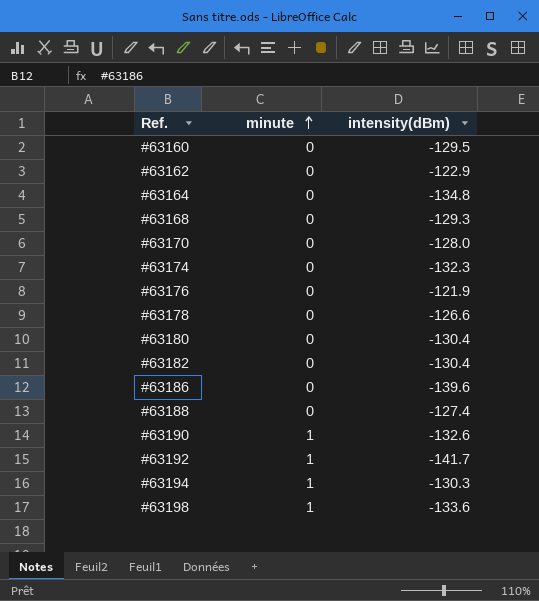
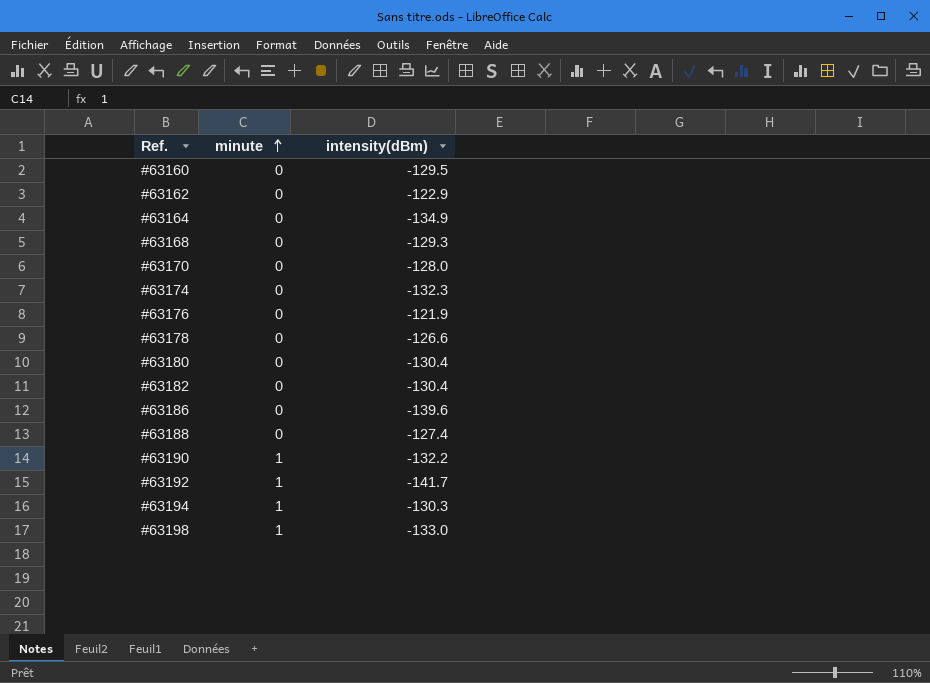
#63164 | intensity(dBm): -134.8 -> -134.9
#63190 | intensity(dBm): -132.6 -> -132.2
#63198 | intensity(dBm): -133.6 -> -133.0

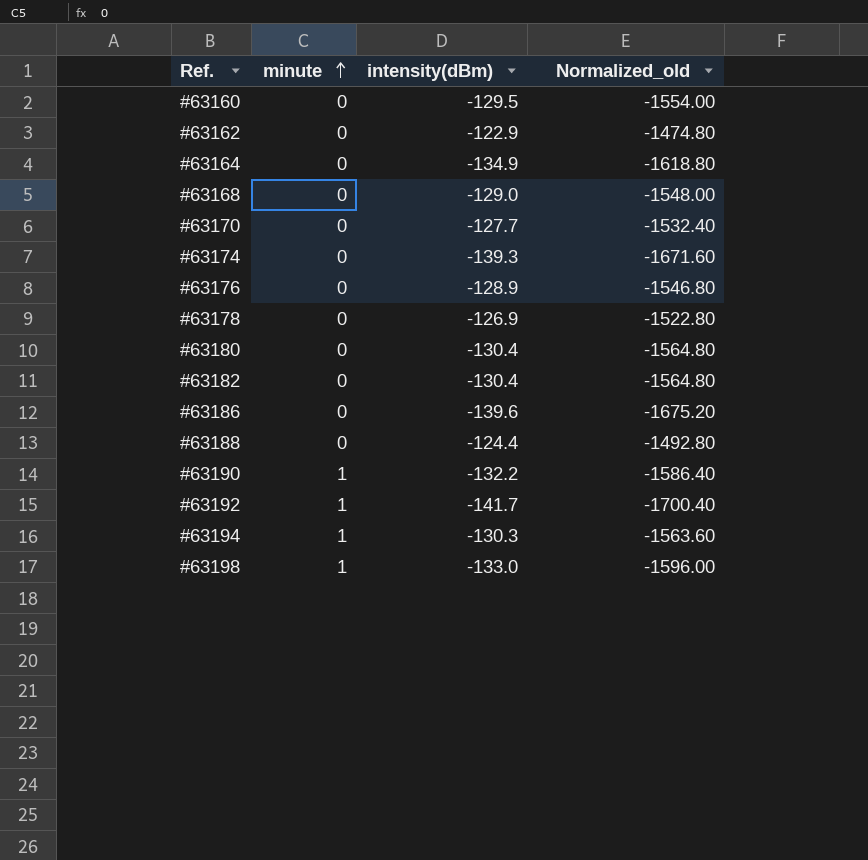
column Normalized_old | formula: none -> [intensity(dBm)] * 12
#63168 | intensity(dBm): -129.3 -> -129.0
#63170 | intensity(dBm): -128.0 -> -127.7
#63174 | intensity(dBm): -132.3 -> -139.3
#63176 | intensity(dBm): -121.9 -> -128.9
#63178 | intensity(dBm): -126.6 -> -126.9
#63188 | intensity(dBm): -127.4 -> -124.4

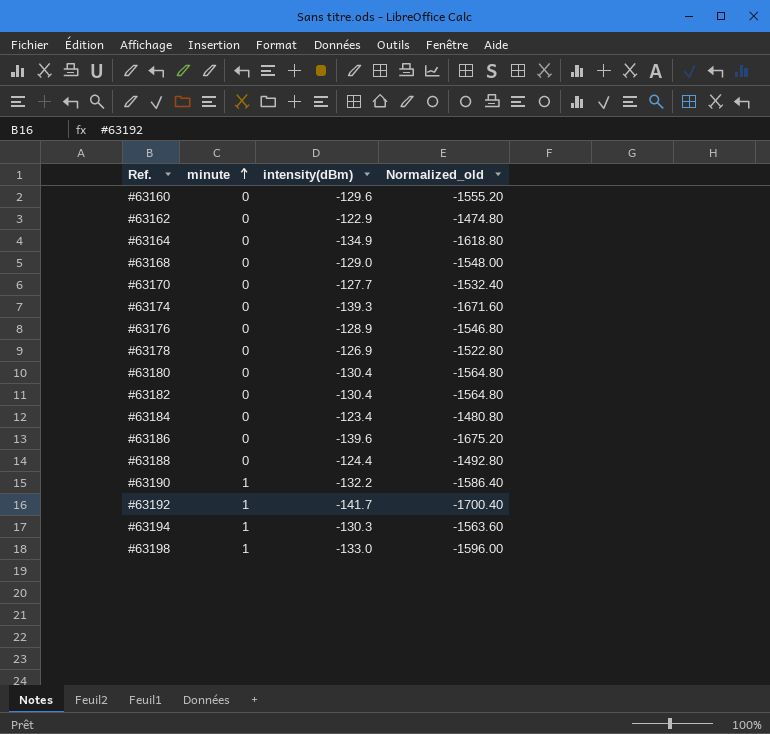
#63160 | intensity(dBm): -129.5 -> -129.6
#63160 | Normalized_old: -1554.00 -> -1555.20
row #63184: none -> 0 | -123.4 | -1480.80

